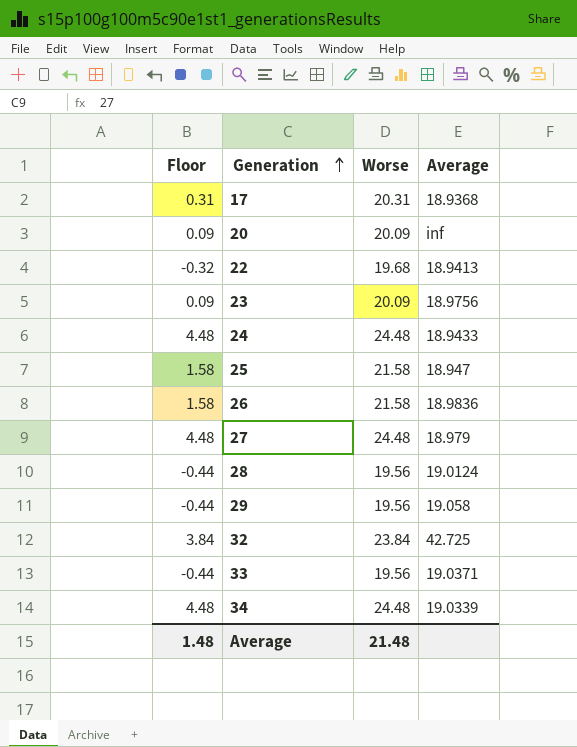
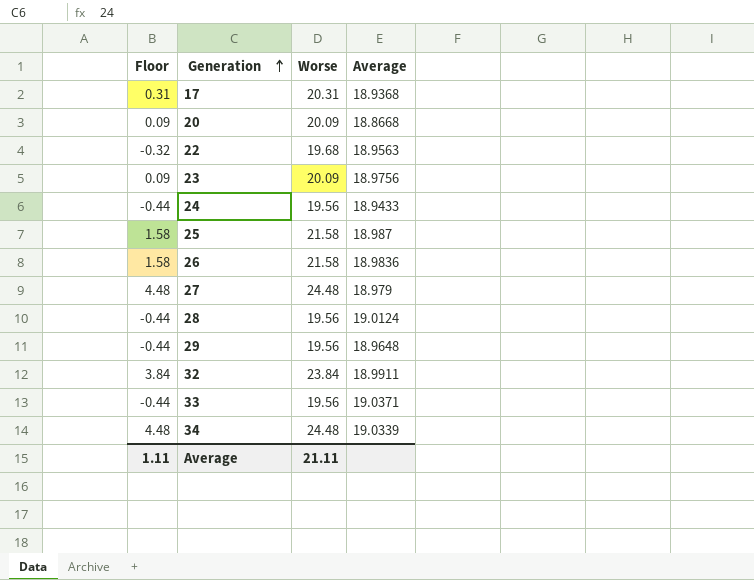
20 | Average: inf -> 18.8668
22 | Average: 18.9413 -> 18.9563
24 | Floor: 4.48 -> -0.44
24 | Worse: 24.48 -> 19.56
25 | Average: 18.947 -> 18.987
29 | Average: 19.058 -> 18.9648
32 | Average: 42.725 -> 18.9911
Average | Floor: 1.48 -> 1.11
Average | Worse: 21.48 -> 21.11

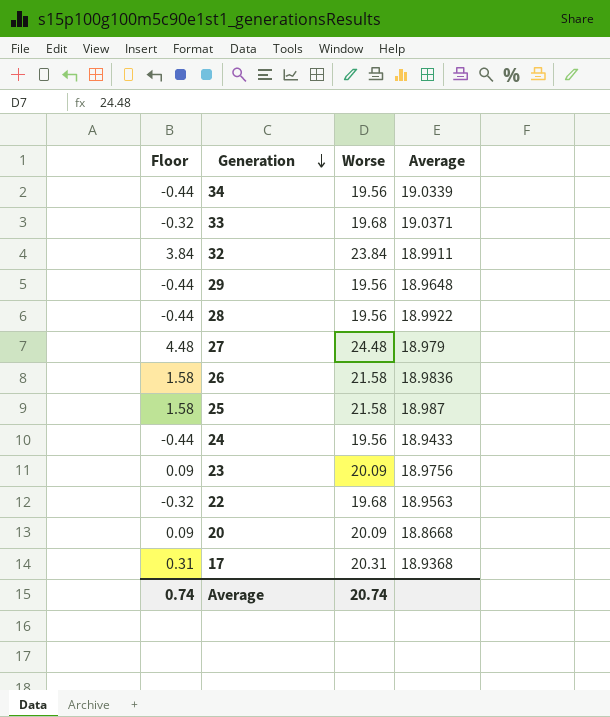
row order: Generation ascending -> Generation descending
34 | Floor: 4.48 -> -0.44
34 | Worse: 24.48 -> 19.56
33 | Floor: -0.44 -> -0.32
33 | Worse: 19.56 -> 19.68
28 | Average: 19.0124 -> 18.9922
Average | Floor: 1.11 -> 0.74
Average | Worse: 21.11 -> 20.74

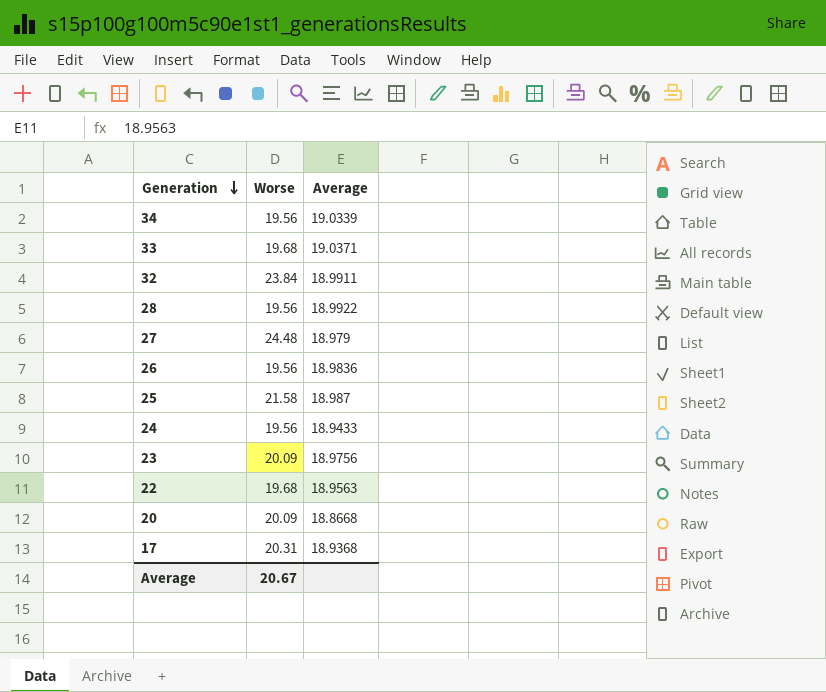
column Floor | formula: [Worse] - 20 -> none
row 29: -0.44 | 19.56 | 18.9648 -> none
26 | Worse: 21.58 -> 19.56
Average | Worse: 20.74 -> 20.67

